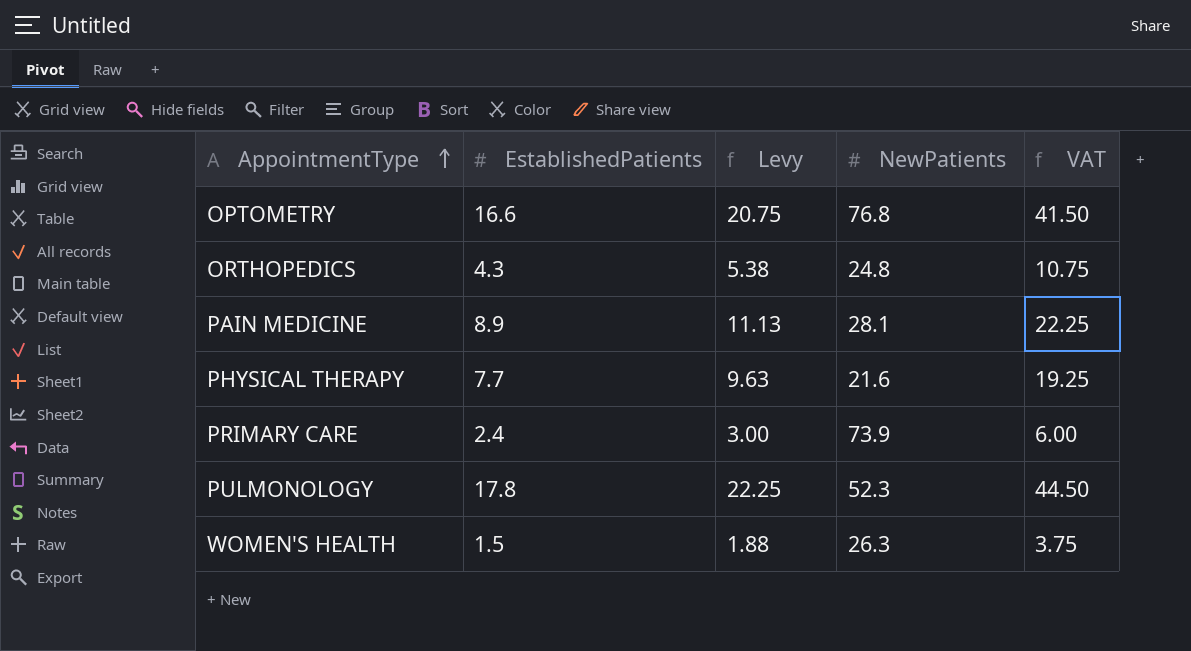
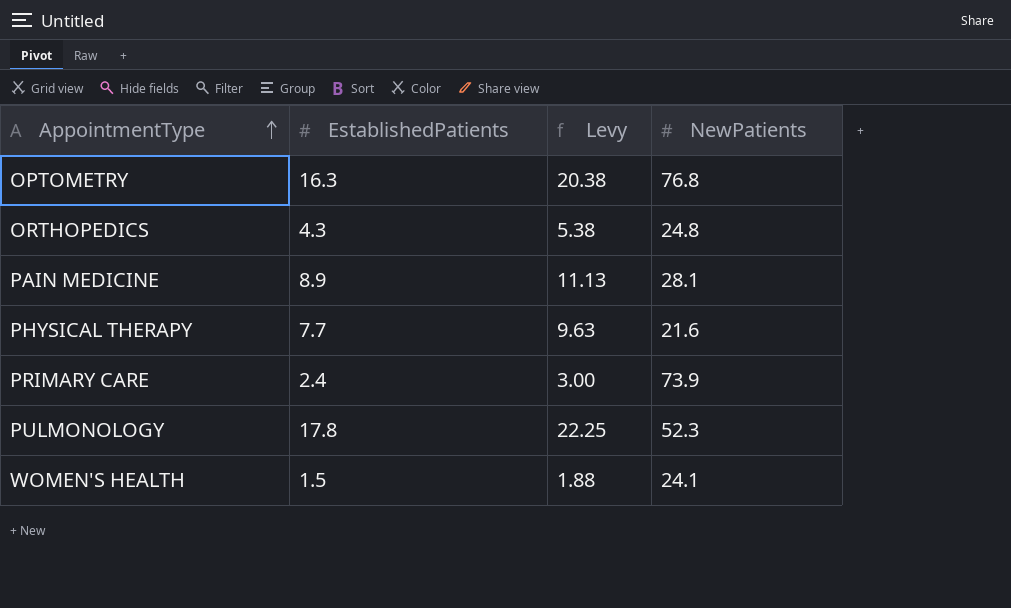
column VAT | formula: [EstablishedPatients] * 2.5 -> none
OPTOMETRY | EstablishedPatients: 16.6 -> 16.3
OPTOMETRY | Levy: 20.75 -> 20.38
WOMEN'S HEALTH | NewPatients: 26.3 -> 24.1

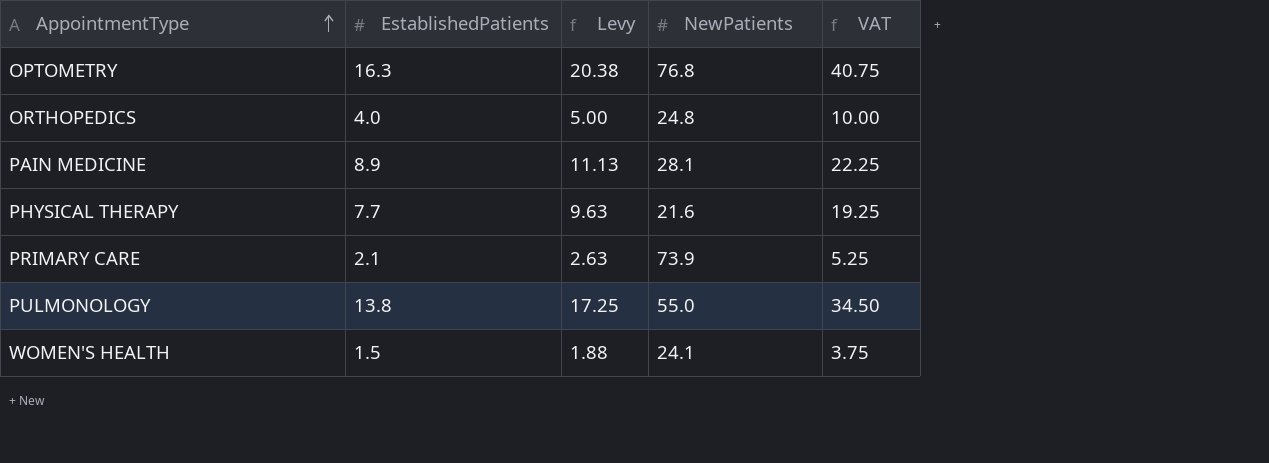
column VAT | formula: none -> [EstablishedPatients] * 2.5
ORTHOPEDICS | EstablishedPatients: 4.3 -> 4.0
ORTHOPEDICS | Levy: 5.38 -> 5.00
PRIMARY CARE | EstablishedPatients: 2.4 -> 2.1
PRIMARY CARE | Levy: 3.00 -> 2.63
PULMONOLOGY | EstablishedPatients: 17.8 -> 13.8
PULMONOLOGY | Levy: 22.25 -> 17.25
PULMONOLOGY | NewPatients: 52.3 -> 55.0

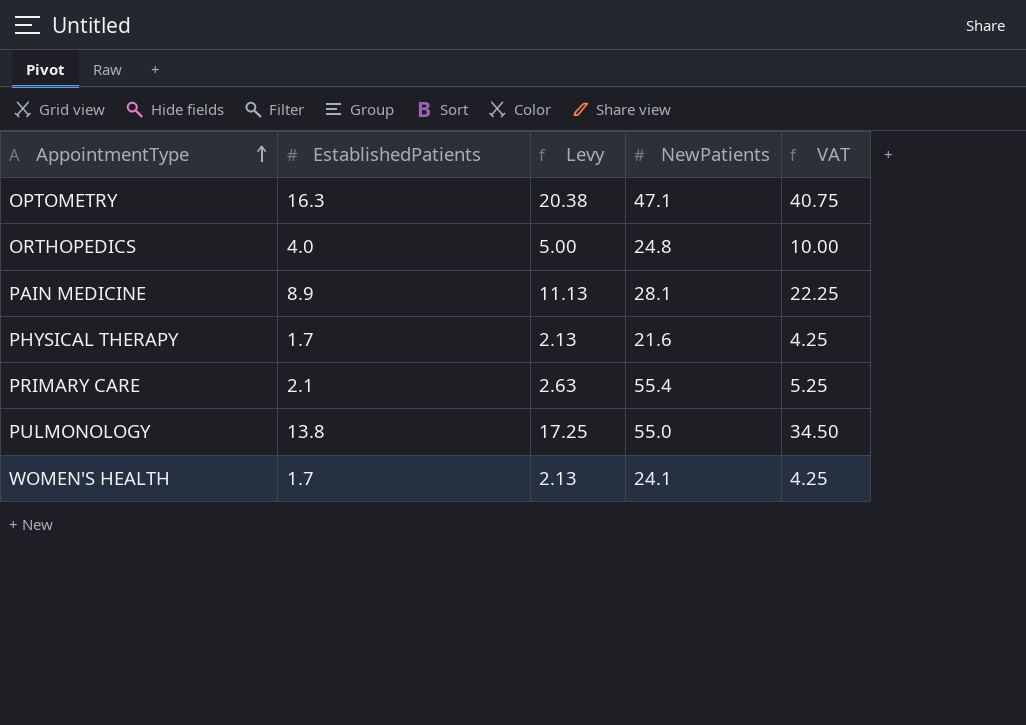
OPTOMETRY | NewPatients: 76.8 -> 47.1
PHYSICAL THERAPY | EstablishedPatients: 7.7 -> 1.7
PHYSICAL THERAPY | Levy: 9.63 -> 2.13
PHYSICAL THERAPY | VAT: 19.25 -> 4.25
PRIMARY CARE | NewPatients: 73.9 -> 55.4
WOMEN'S HEALTH | EstablishedPatients: 1.5 -> 1.7
WOMEN'S HEALTH | Levy: 1.88 -> 2.13
WOMEN'S HEALTH | VAT: 3.75 -> 4.25

